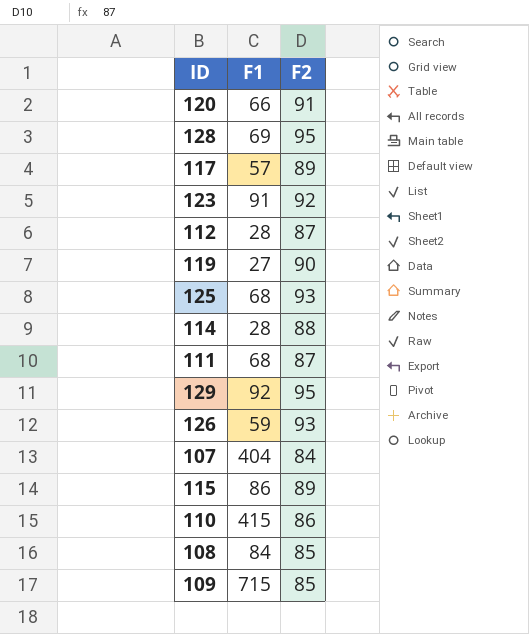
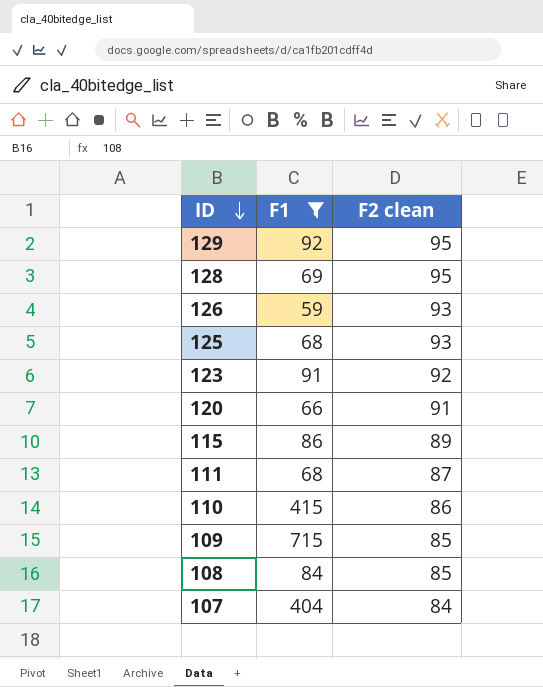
filter: none -> F1 >= 59
row order: none -> ID descending
column name: F2 -> F2 clean

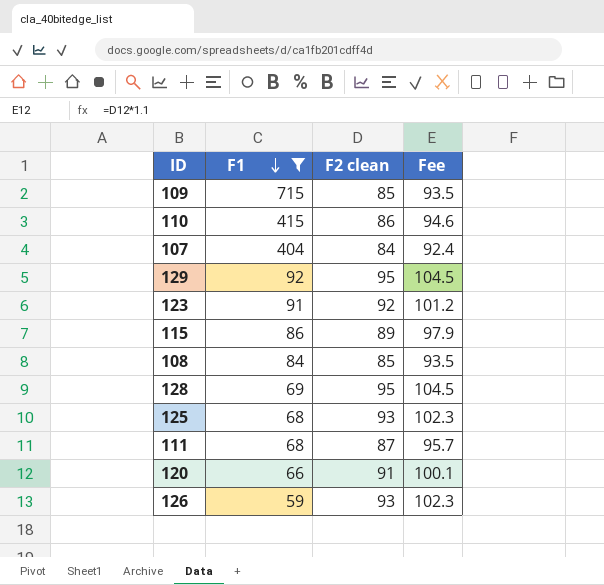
row order: ID descending -> F1 descending
column Fee | formula: none -> [F2 clean] * 1.1

